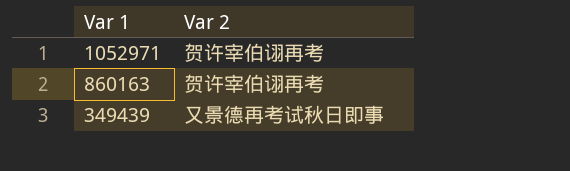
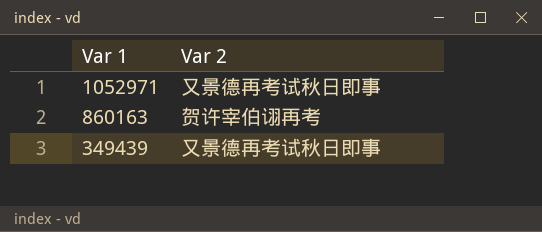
1052971 | Var 2: 贺许宰伯诩再考 -> 又景德再考试秋日即事

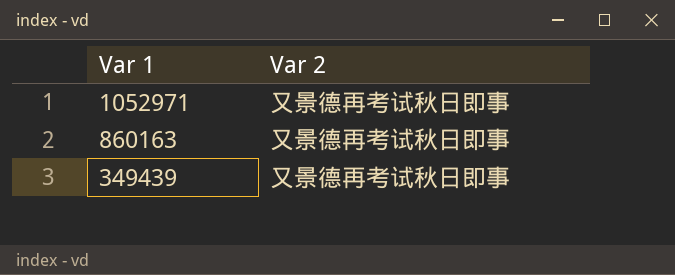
860163 | Var 2: 贺许宰伯诩再考 -> 又景德再考试秋日即事

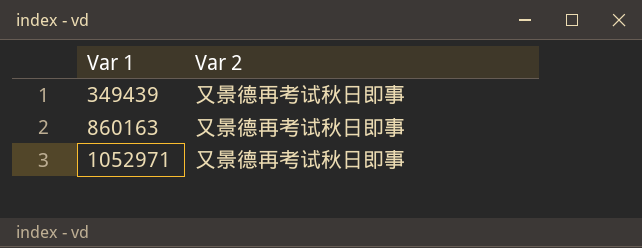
row order: Var 1 descending -> Var 1 ascending

